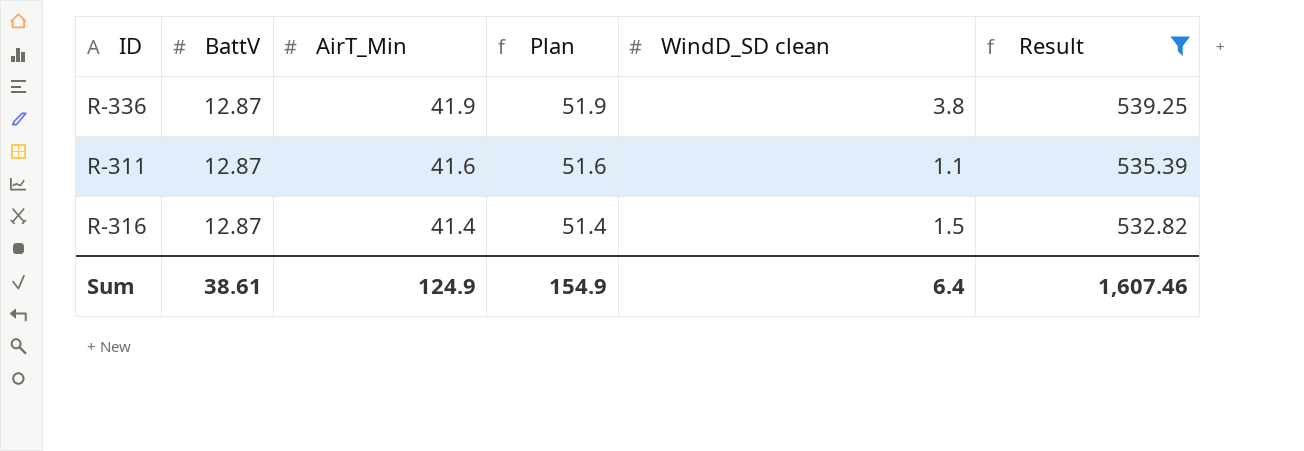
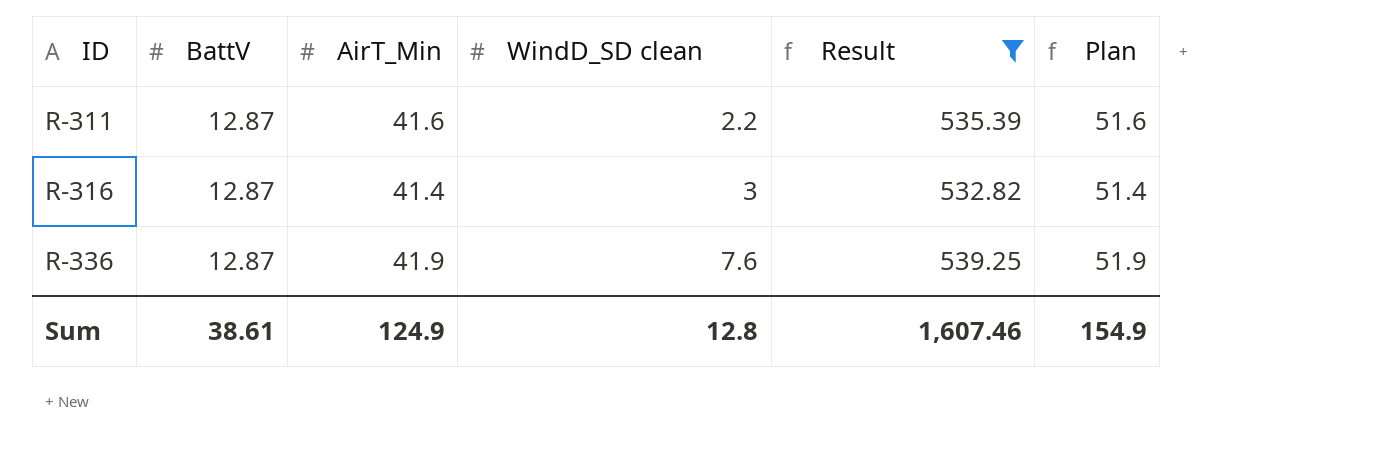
row order: AirT_Min descending -> ID ascending
column Plan | position: 4 -> 6
R-311 | WindD_SD clean: 1.1 -> 2.2
R-316 | WindD_SD clean: 1.5 -> 3
R-336 | WindD_SD clean: 3.8 -> 7.6
Sum | WindD_SD clean: 6.4 -> 12.8

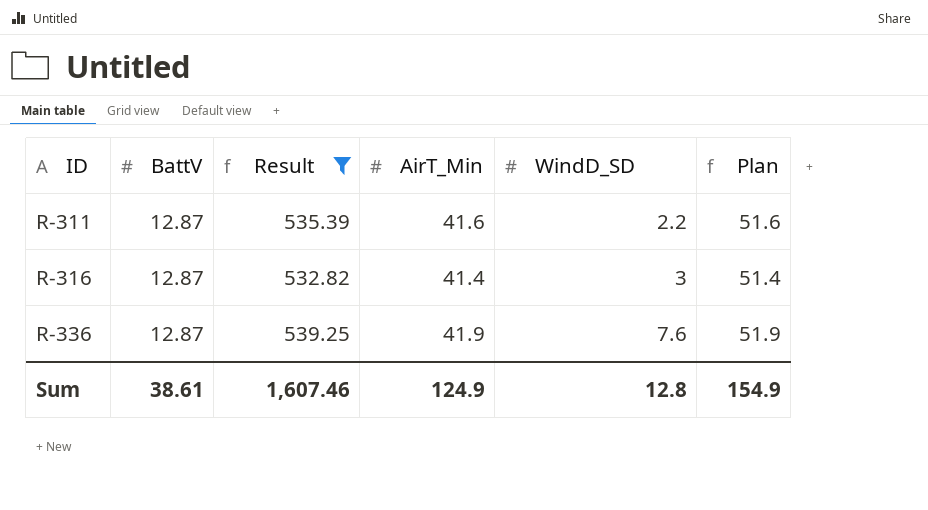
column Result | position: 5 -> 3
column name: WindD_SD clean -> WindD_SD

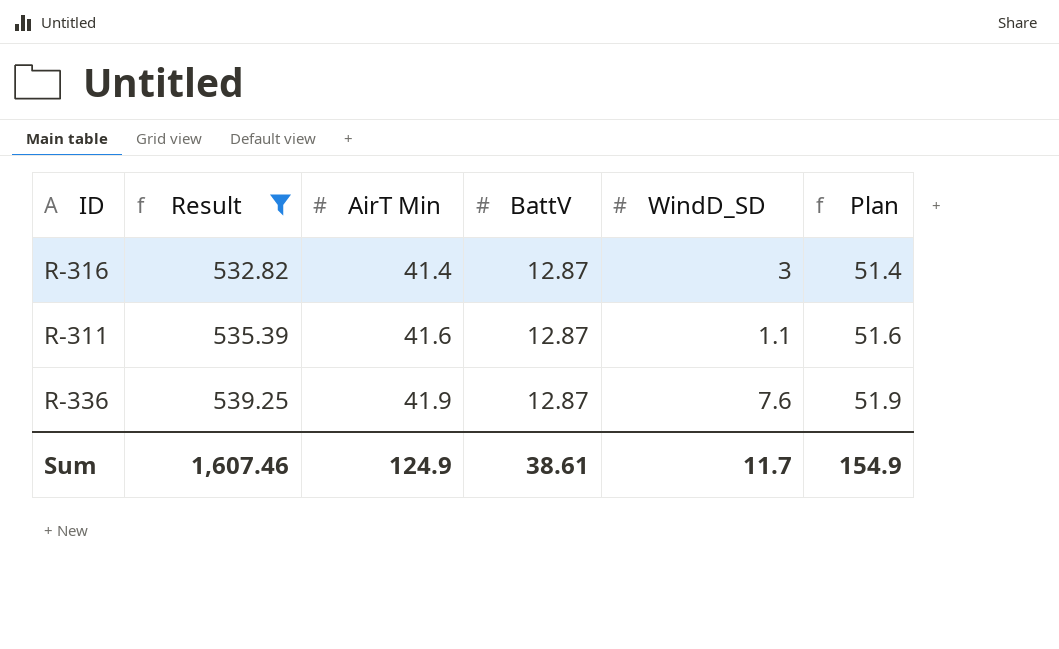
row order: ID ascending -> Result ascending
column name: AirT_Min -> AirT Min
column BattV | position: 2 -> 4
R-311 | WindD_SD: 2.2 -> 1.1
Sum | WindD_SD: 12.8 -> 11.7

